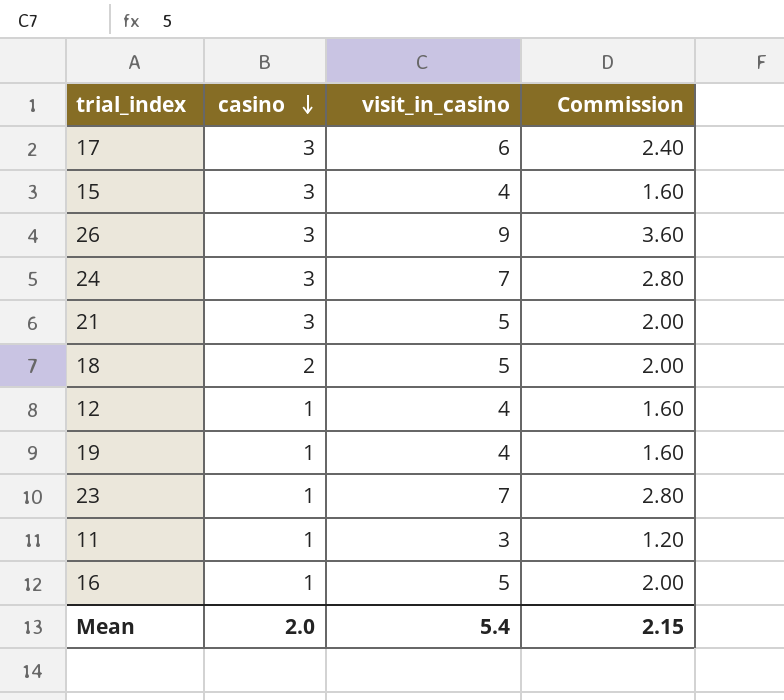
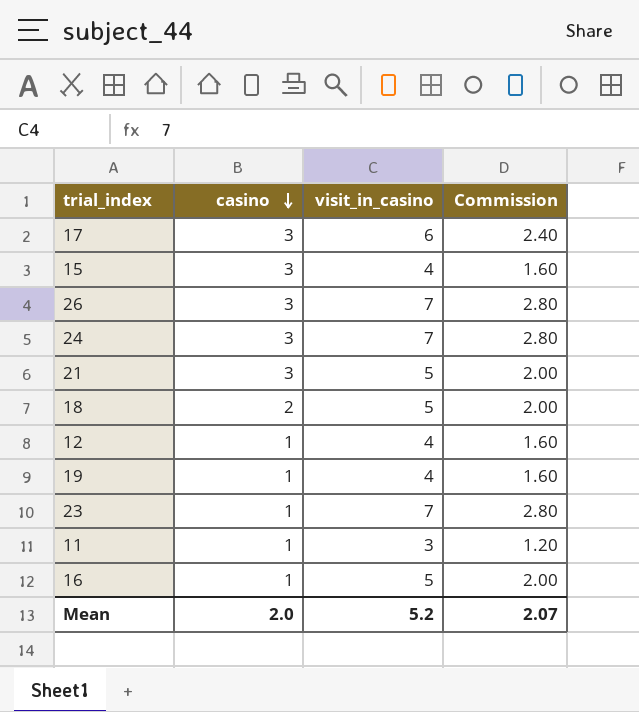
26 | visit_in_casino: 9 -> 7
26 | Commission: 3.60 -> 2.80
Mean | visit_in_casino: 5.4 -> 5.2
Mean | Commission: 2.15 -> 2.07

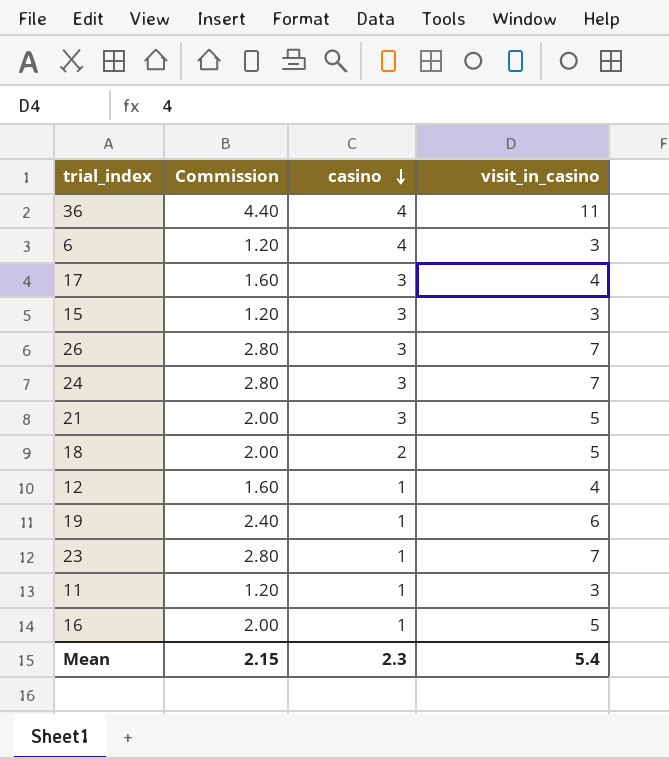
column Commission | position: 4 -> 2
row 36: none -> 4.40 | 4 | 11
row 6: none -> 1.20 | 4 | 3
17 | Commission: 2.40 -> 1.60
17 | visit_in_casino: 6 -> 4
15 | Commission: 1.60 -> 1.20
15 | visit_in_casino: 4 -> 3
19 | Commission: 1.60 -> 2.40
19 | visit_in_casino: 4 -> 6
Mean | Commission: 2.07 -> 2.15
Mean | casino: 2.0 -> 2.3
Mean | visit_in_casino: 5.2 -> 5.4

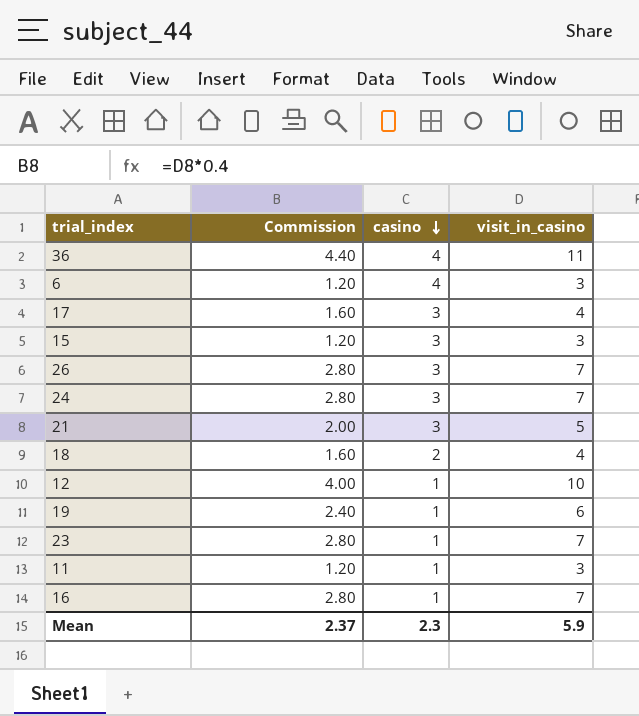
18 | Commission: 2.00 -> 1.60
18 | visit_in_casino: 5 -> 4
12 | Commission: 1.60 -> 4.00
12 | visit_in_casino: 4 -> 10
16 | Commission: 2.00 -> 2.80
16 | visit_in_casino: 5 -> 7
Mean | Commission: 2.15 -> 2.37
Mean | visit_in_casino: 5.4 -> 5.9

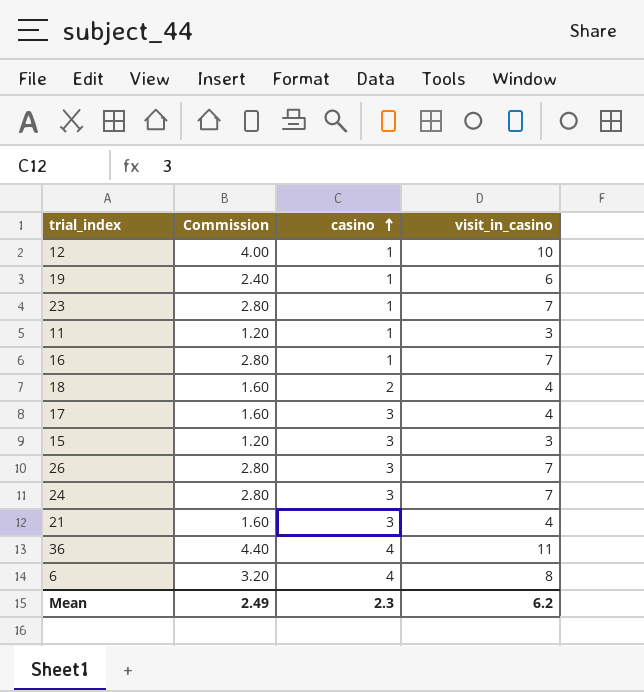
row order: casino descending -> casino ascending
21 | Commission: 2.00 -> 1.60
21 | visit_in_casino: 5 -> 4
6 | Commission: 1.20 -> 3.20
6 | visit_in_casino: 3 -> 8
Mean | Commission: 2.37 -> 2.49
Mean | visit_in_casino: 5.9 -> 6.2

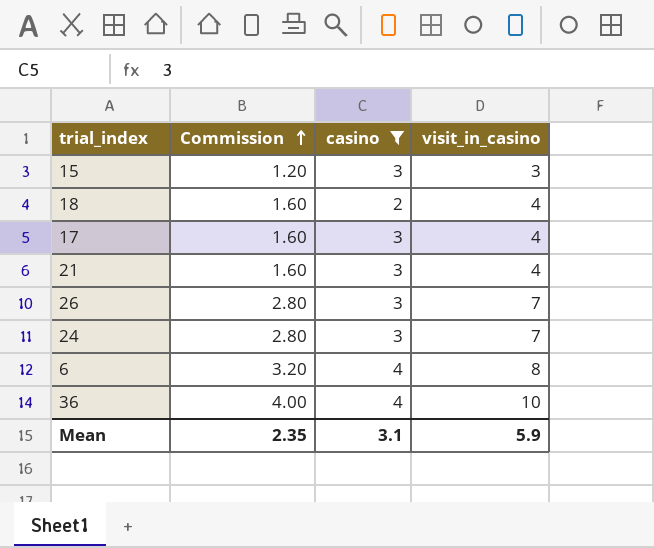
filter: none -> casino != 1
row order: casino ascending -> Commission ascending
36 | Commission: 4.40 -> 4.00
36 | visit_in_casino: 11 -> 10
Mean | Commission: 2.49 -> 2.35
Mean | casino: 2.3 -> 3.1
Mean | visit_in_casino: 6.2 -> 5.9

